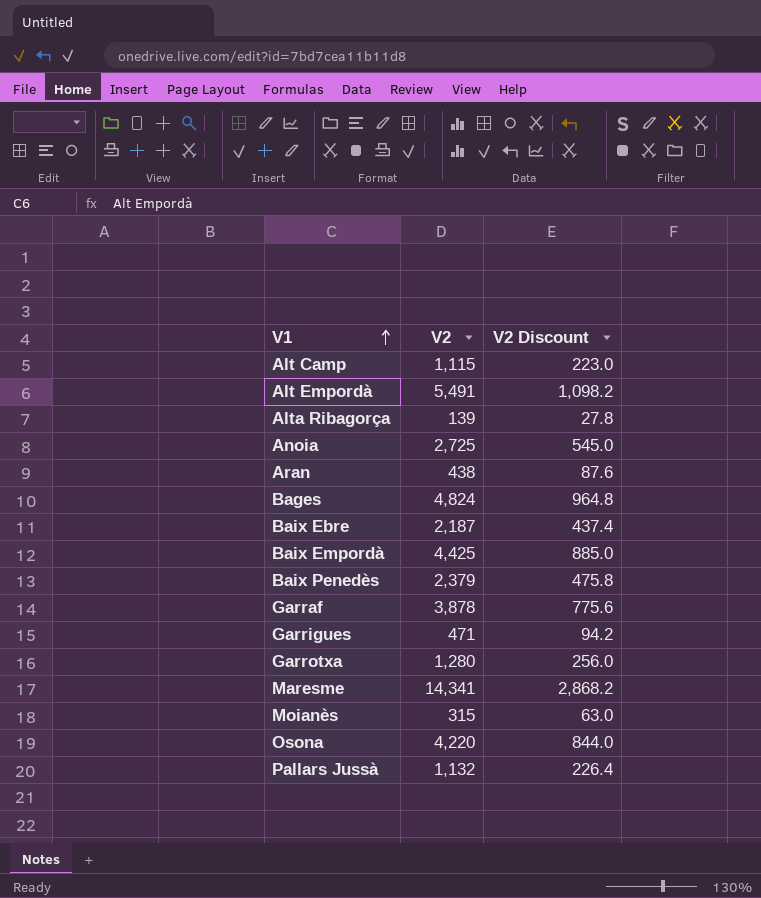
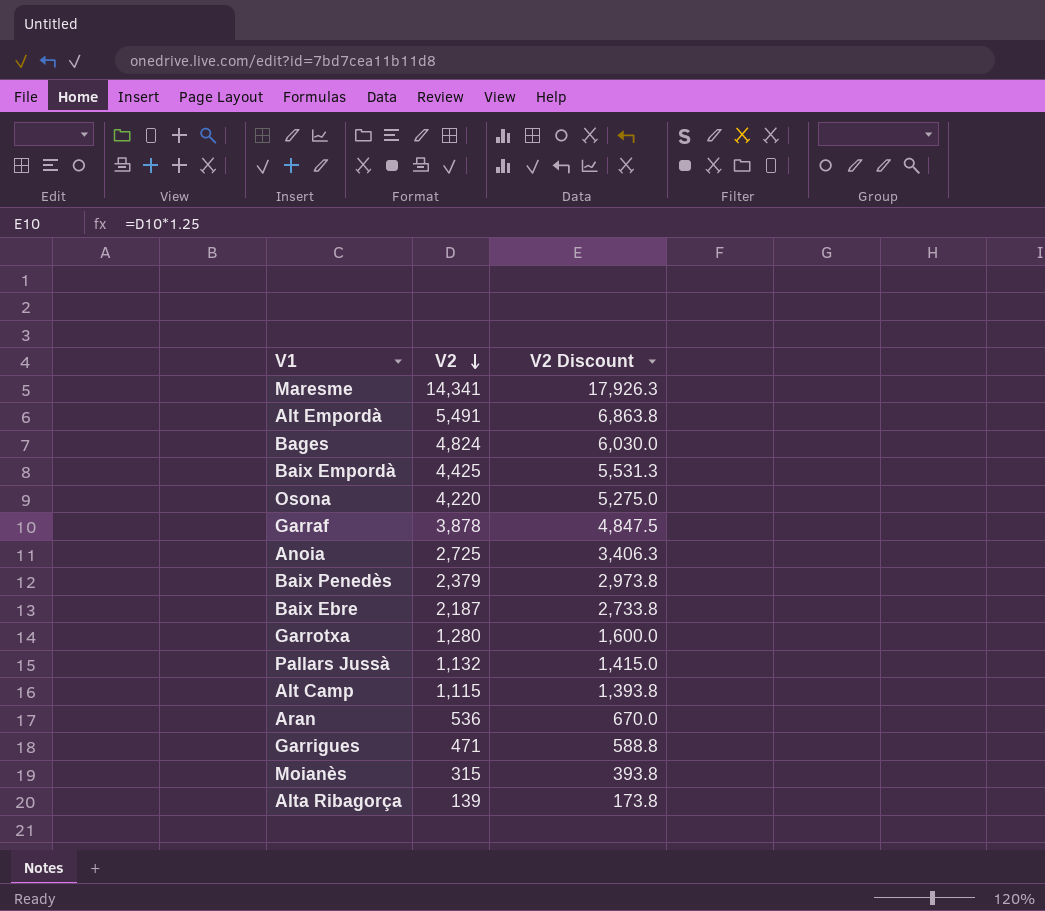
row order: V1 ascending -> V2 descending
column V2 Discount | formula: [V2] * 0.2 -> [V2] * 1.25
Aran | V2: 438 -> 536

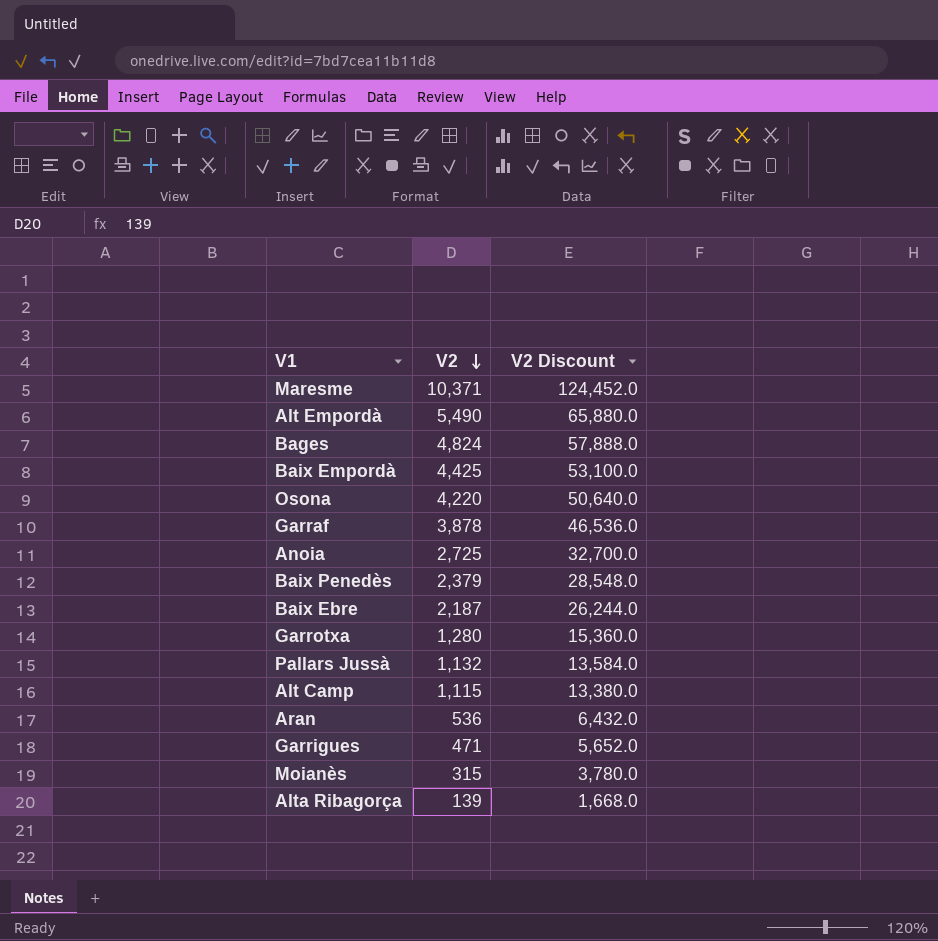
column V2 Discount | formula: [V2] * 1.25 -> [V2] * 12
Maresme | V2: 14,341 -> 10,371
Alt Empordà | V2: 5,491 -> 5,490

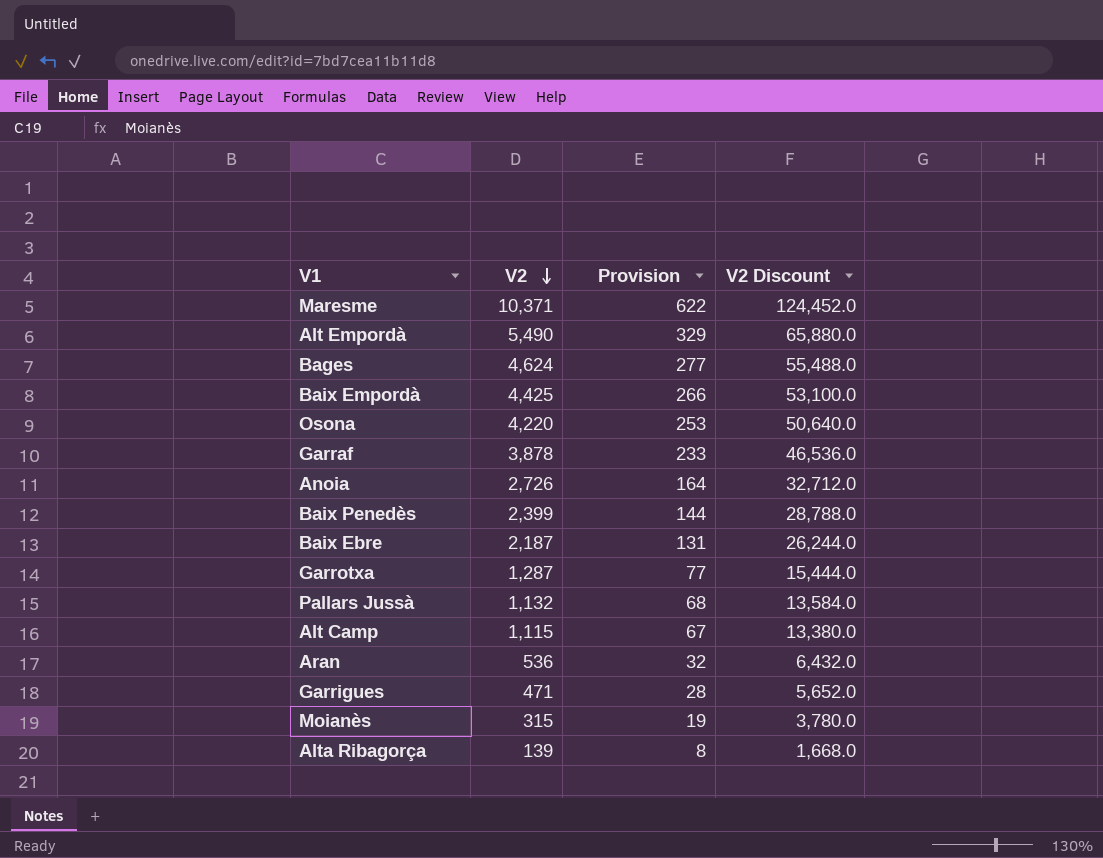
column Provision | formula: none -> [V2] * 0.06
Bages | V2: 4,824 -> 4,624
Bages | V2 Discount: 57,888.0 -> 55,488.0
Anoia | V2: 2,725 -> 2,726
Anoia | V2 Discount: 32,700.0 -> 32,712.0
Baix Penedès | V2: 2,379 -> 2,399
Baix Penedès | V2 Discount: 28,548.0 -> 28,788.0
Garrotxa | V2: 1,280 -> 1,287
Garrotxa | V2 Discount: 15,360.0 -> 15,444.0

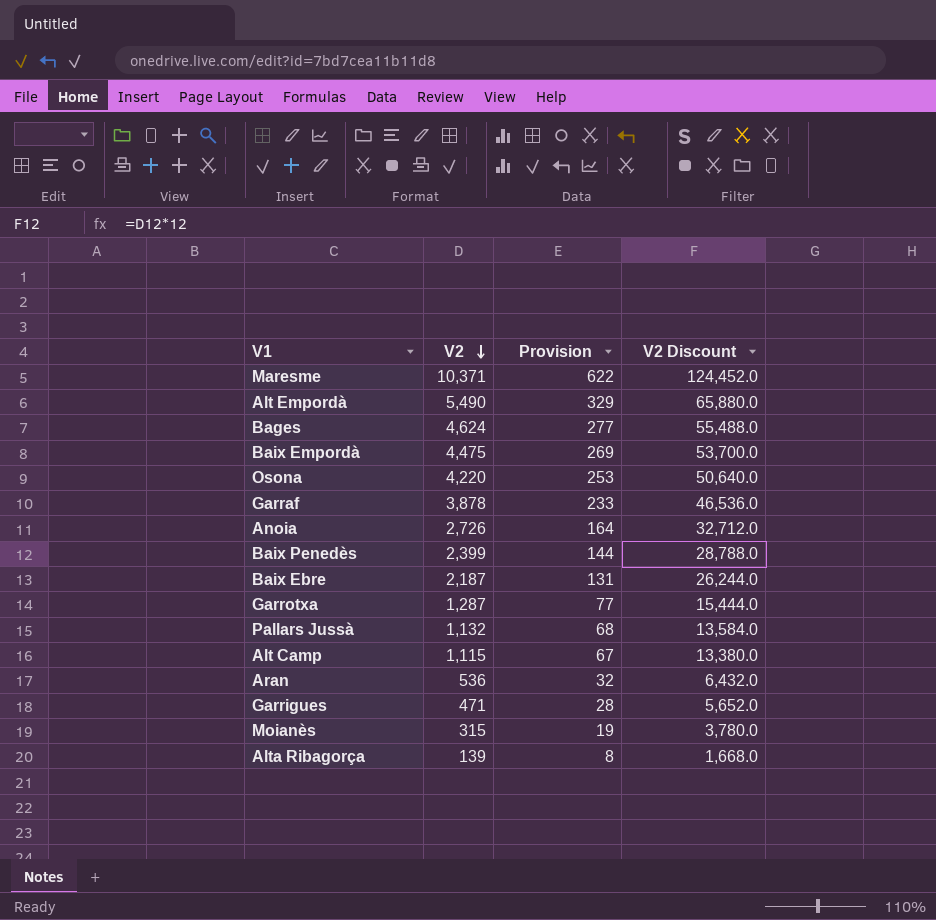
Baix Empordà | V2: 4,425 -> 4,475
Baix Empordà | Provision: 266 -> 269
Baix Empordà | V2 Discount: 53,100.0 -> 53,700.0

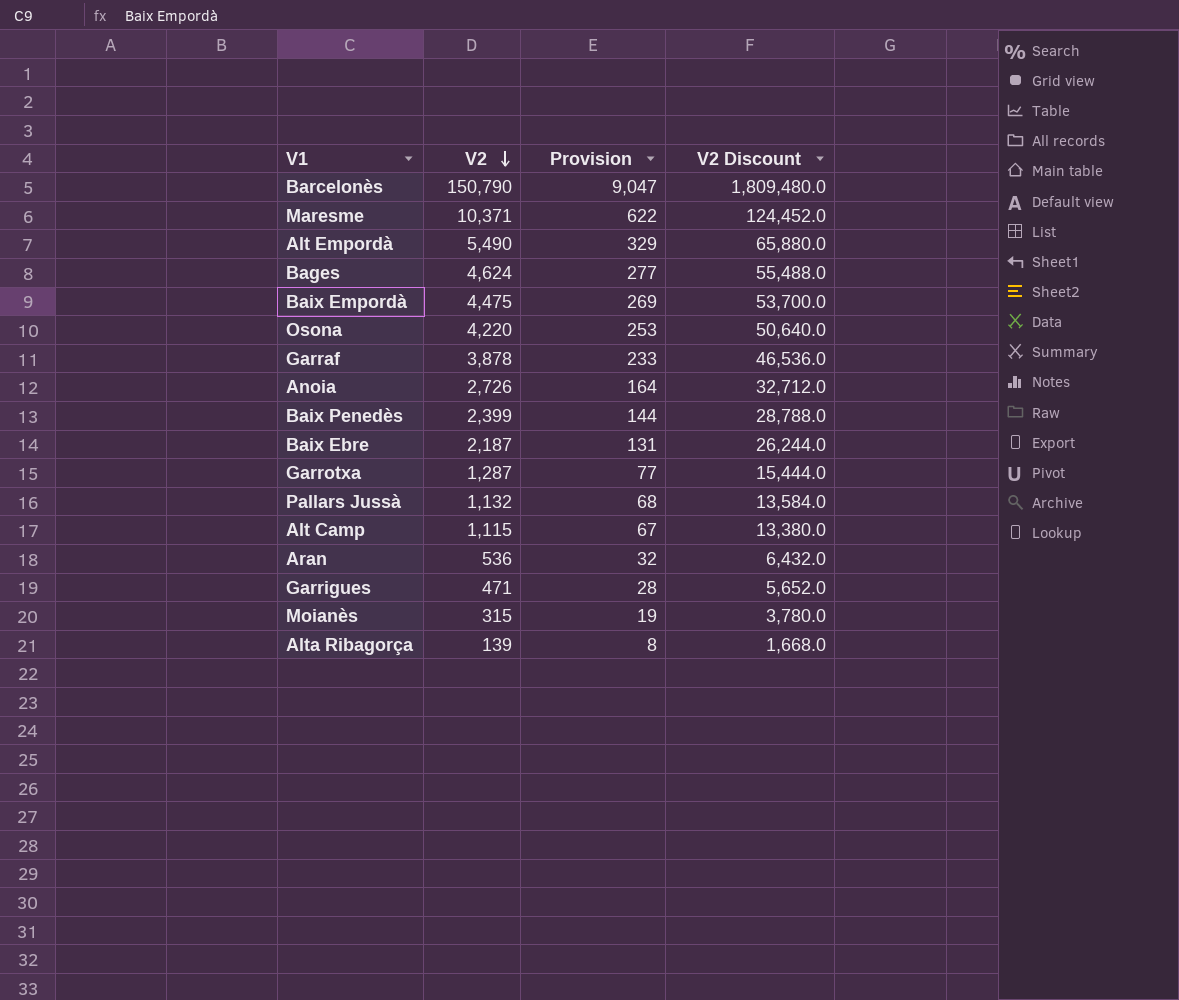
row Barcelonès: none -> 150,790 | 9,047 | 1,809,480.0

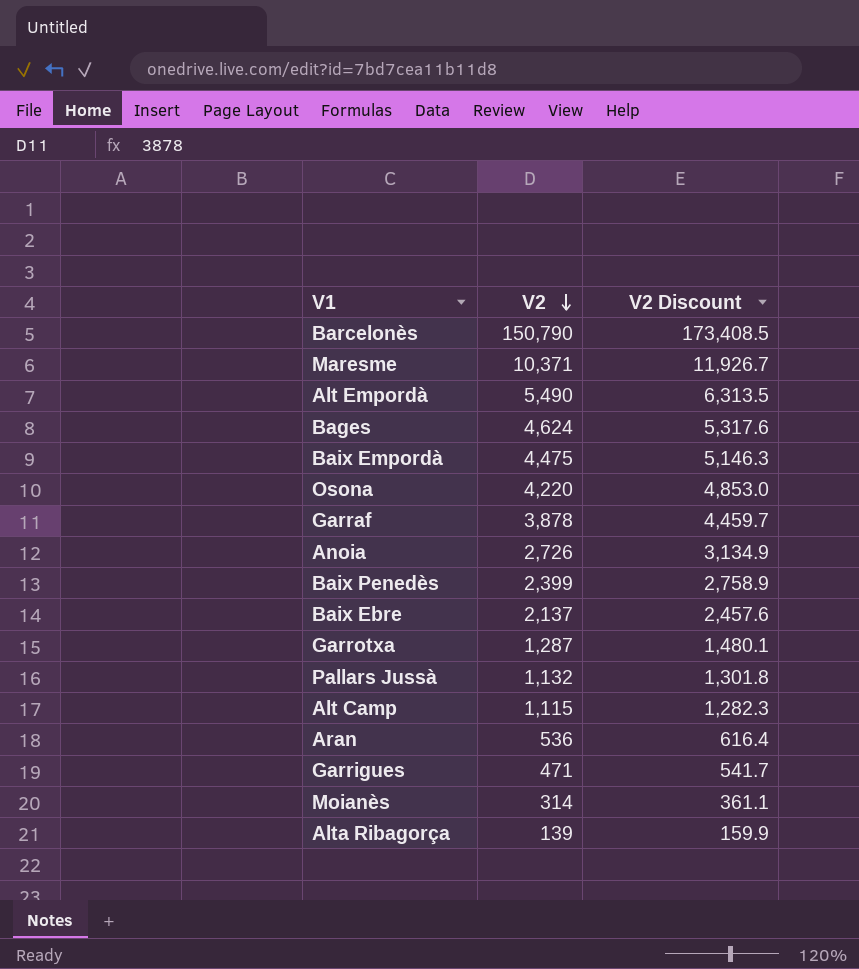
column Provision | formula: [V2] * 0.06 -> none
column V2 Discount | formula: [V2] * 12 -> [V2] * 1.15
Baix Ebre | V2: 2,187 -> 2,137
Moianès | V2: 315 -> 314

